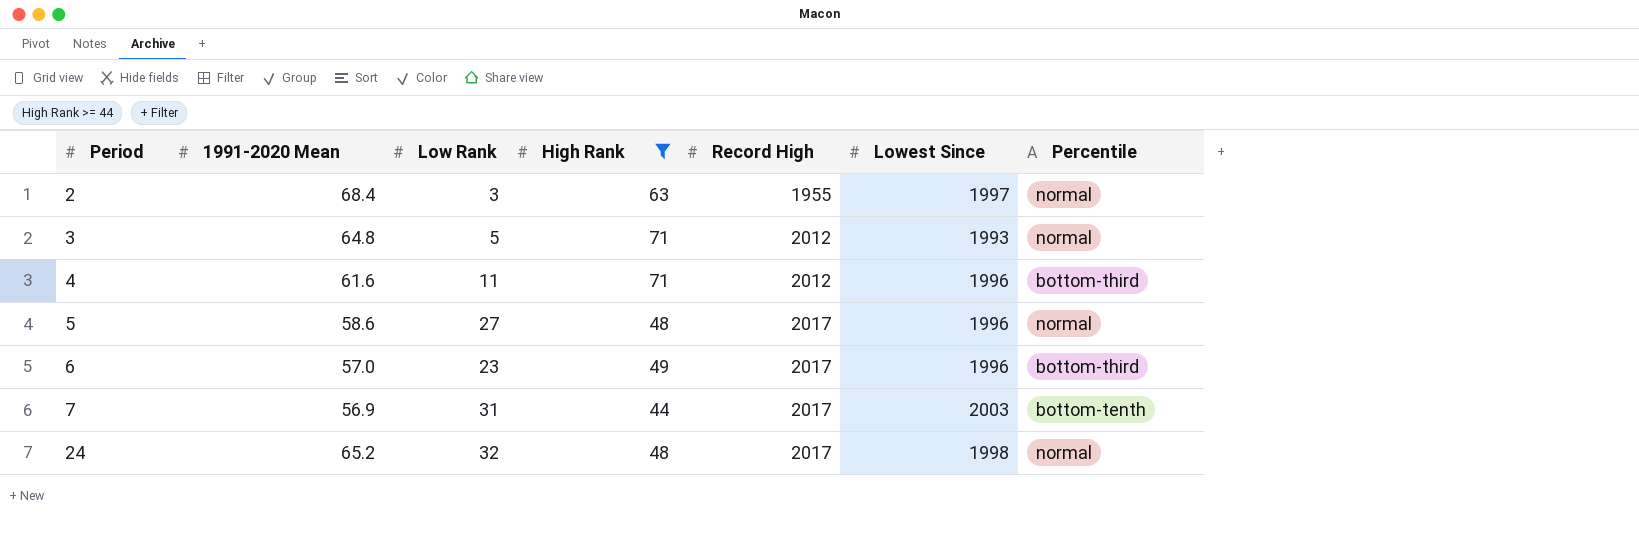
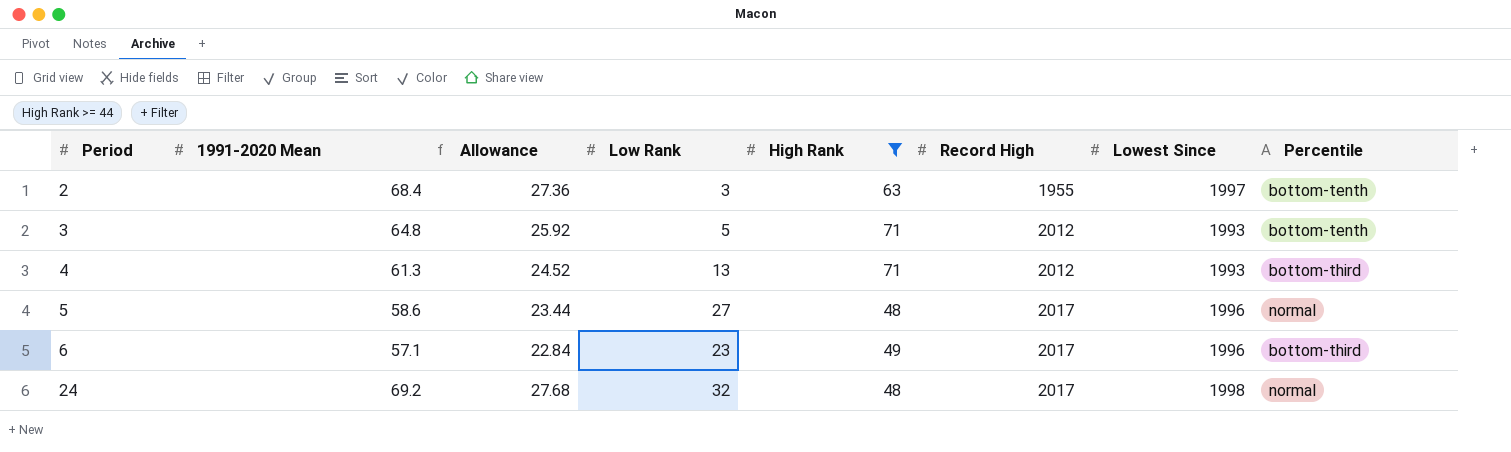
column Allowance | formula: none -> [1991-2020 Mean] * 0.4
row 7: 56.9 | 31 | 44 | 2017 | 2003 | bottom-tenth -> none
2 | Percentile: normal -> bottom-tenth
3 | Percentile: normal -> bottom-tenth
4 | 1991-2020 Mean: 61.6 -> 61.3
4 | Low Rank: 11 -> 13
4 | Lowest Since: 1996 -> 1993
6 | 1991-2020 Mean: 57.0 -> 57.1
24 | 1991-2020 Mean: 65.2 -> 69.2

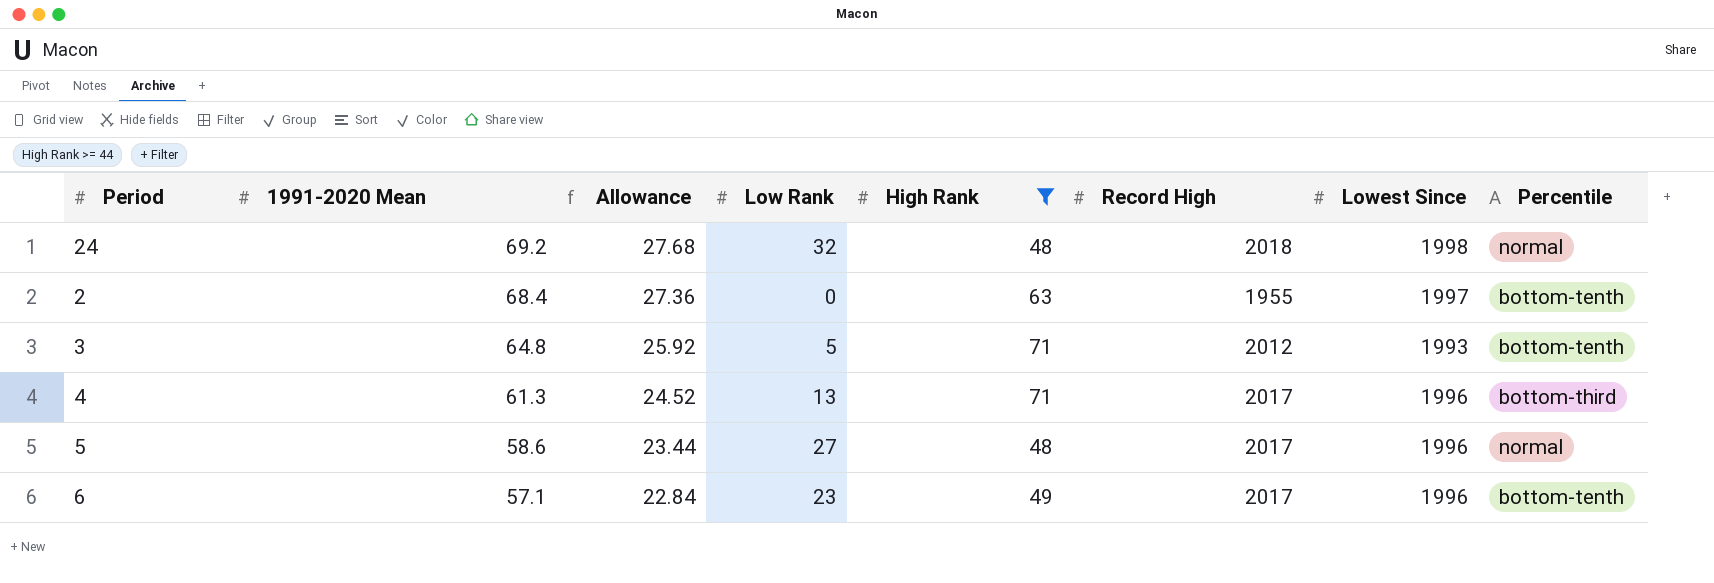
row order: Period ascending -> 1991-2020 Mean descending
24 | Record High: 2017 -> 2018
2 | Low Rank: 3 -> 0
4 | Record High: 2012 -> 2017
4 | Lowest Since: 1993 -> 1996
6 | Percentile: bottom-third -> bottom-tenth

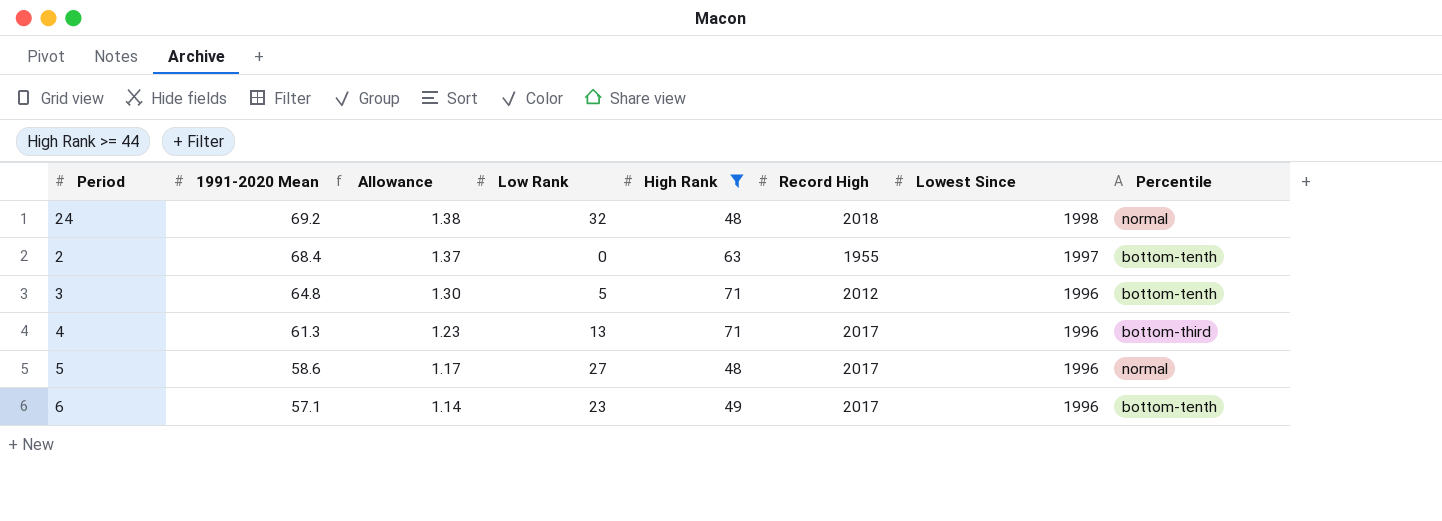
column Allowance | formula: [1991-2020 Mean] * 0.4 -> [1991-2020 Mean] * 0.02
3 | Lowest Since: 1993 -> 1996

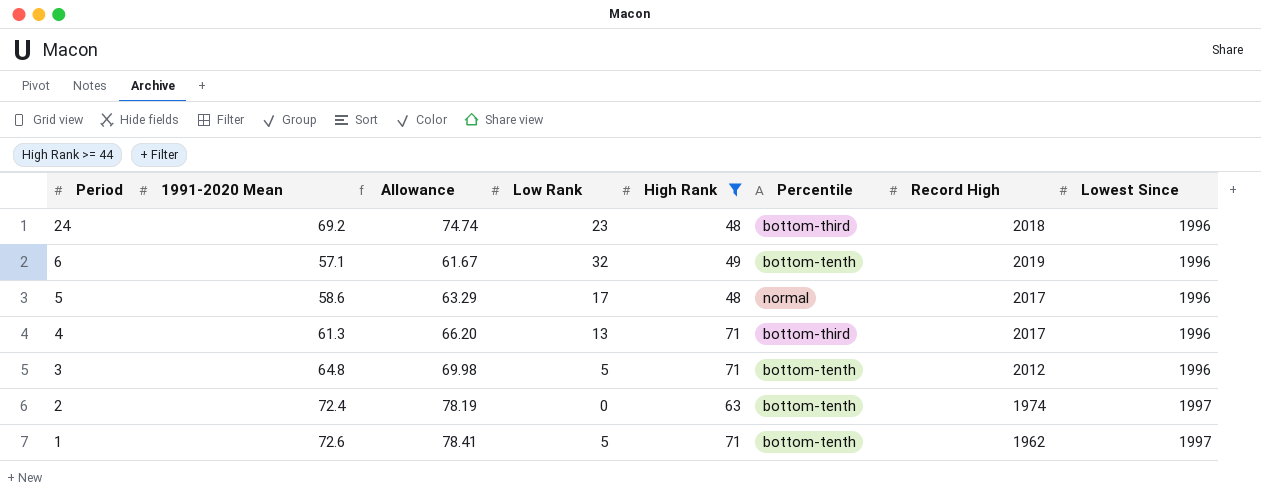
row order: 1991-2020 Mean descending -> Period descending
column Allowance | formula: [1991-2020 Mean] * 0.02 -> [1991-2020 Mean] * 1.08
column Percentile | position: 8 -> 6
24 | Low Rank: 32 -> 23
24 | Percentile: normal -> bottom-third
24 | Lowest Since: 1998 -> 1996
6 | Low Rank: 23 -> 32
6 | Record High: 2017 -> 2019
5 | Low Rank: 27 -> 17
2 | 1991-2020 Mean: 68.4 -> 72.4
2 | Record High: 1955 -> 1974
row 1: none -> 72.6 | 78.41 | 5 | 71 | bottom-tenth | 1962 | 1997

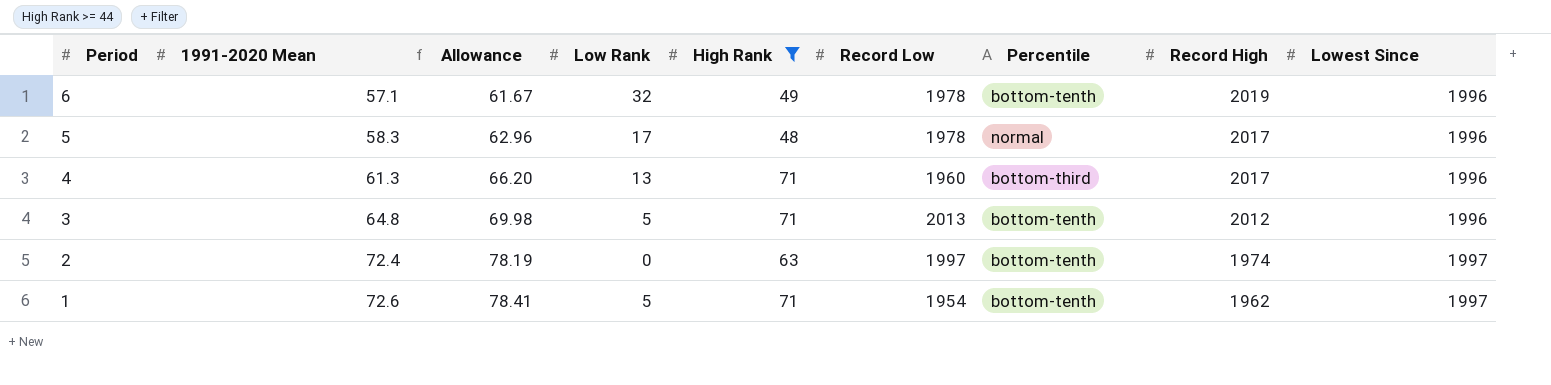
column Record Low | position: none -> 6
row 24: 69.2 | 74.74 | 23 | 48 | bottom-third | 2018 | 1996 -> none
5 | 1991-2020 Mean: 58.6 -> 58.3
5 | Allowance: 63.29 -> 62.96

